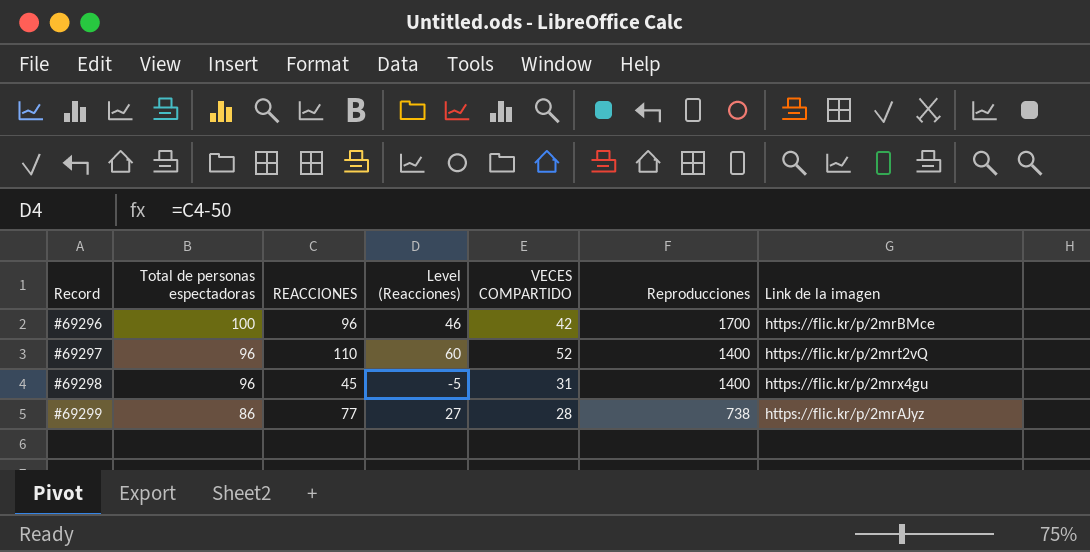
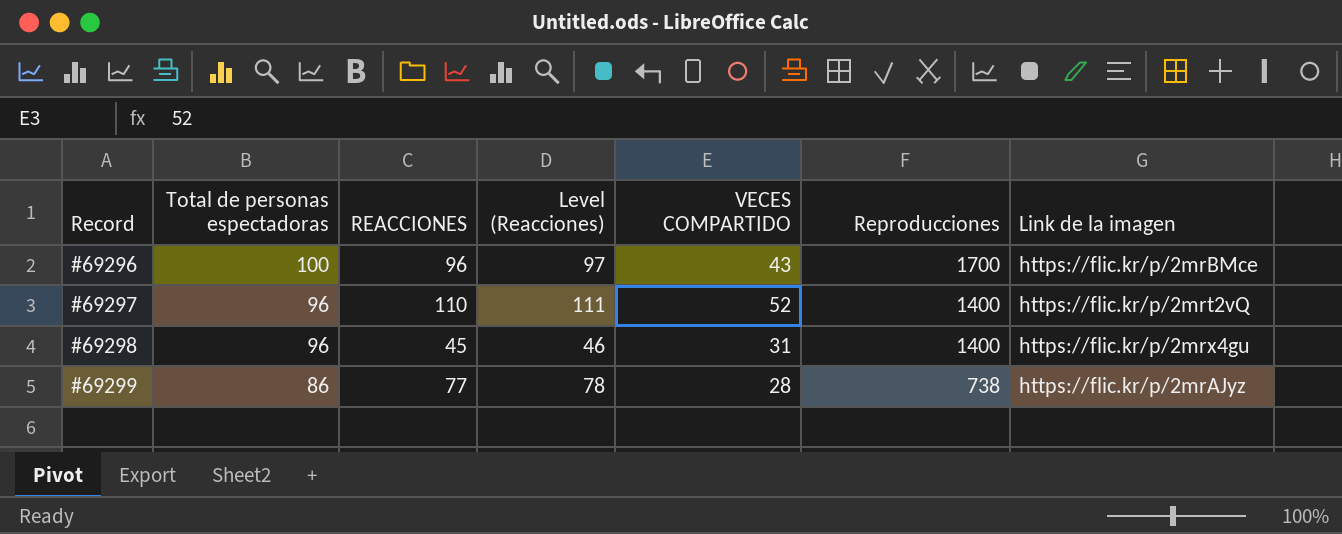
column Level (Reacciones) | formula: [REACCIONES] - 50 -> [REACCIONES] + 1
#69296 | VECES COMPARTIDO: 42 -> 43

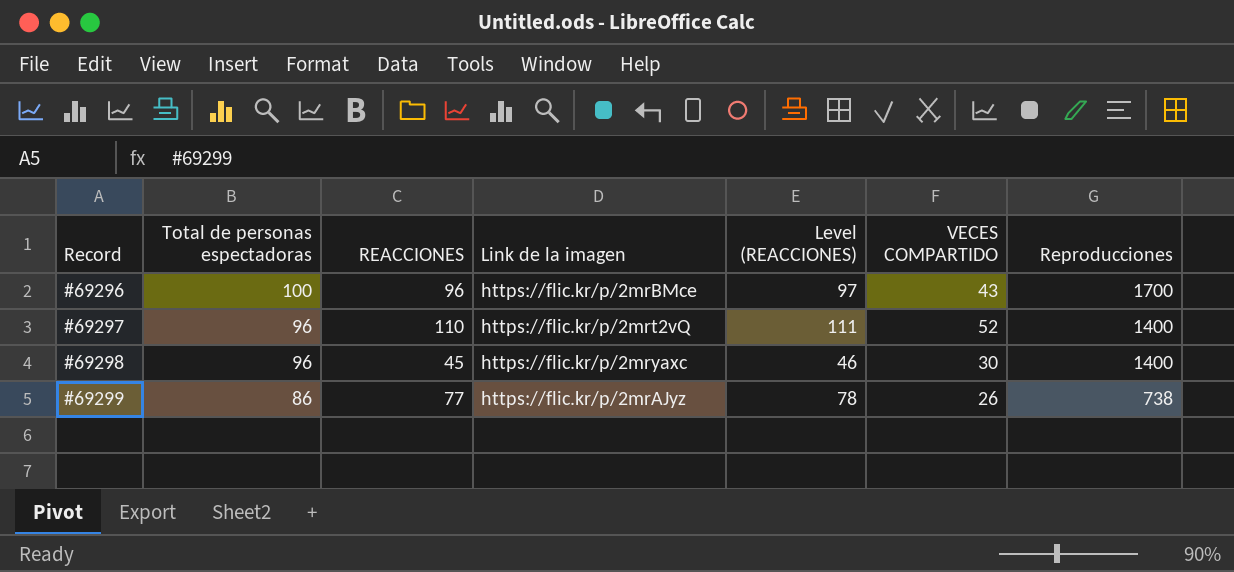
column Link de la imagen | position: 7 -> 4
column name: Level (Reacciones) -> Level (REACCIONES)
#69298 | Link de la imagen: https://flic.kr/p/2mrx4gu -> https://flic.kr/p/2mryaxc
#69298 | VECES COMPARTIDO: 31 -> 30
#69299 | VECES COMPARTIDO: 28 -> 26

